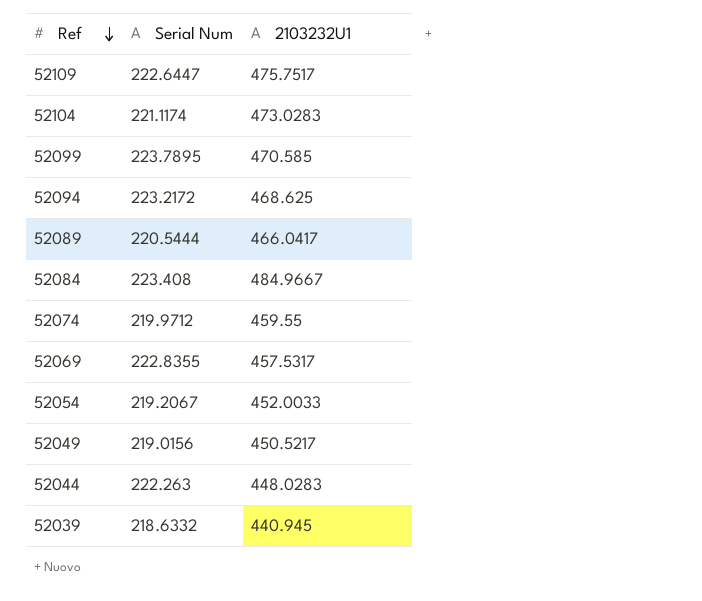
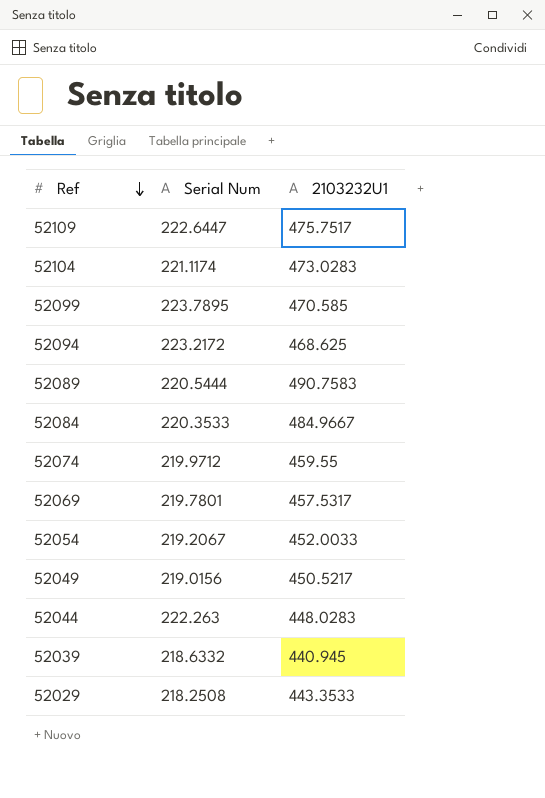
52089 | 2103232U1: 466.0417 -> 490.7583
52084 | Serial Num: 223.408 -> 220.3533
52069 | Serial Num: 222.8355 -> 219.7801
row 52029: none -> 218.2508 | 443.3533

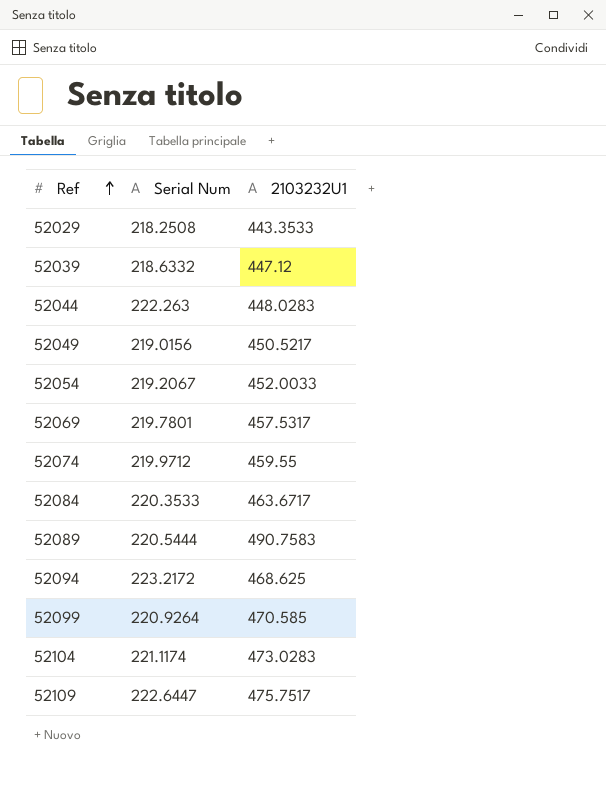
row order: Ref descending -> Ref ascending
52039 | 2103232U1: 440.945 -> 447.12
52084 | 2103232U1: 484.9667 -> 463.6717
52099 | Serial Num: 223.7895 -> 220.9264

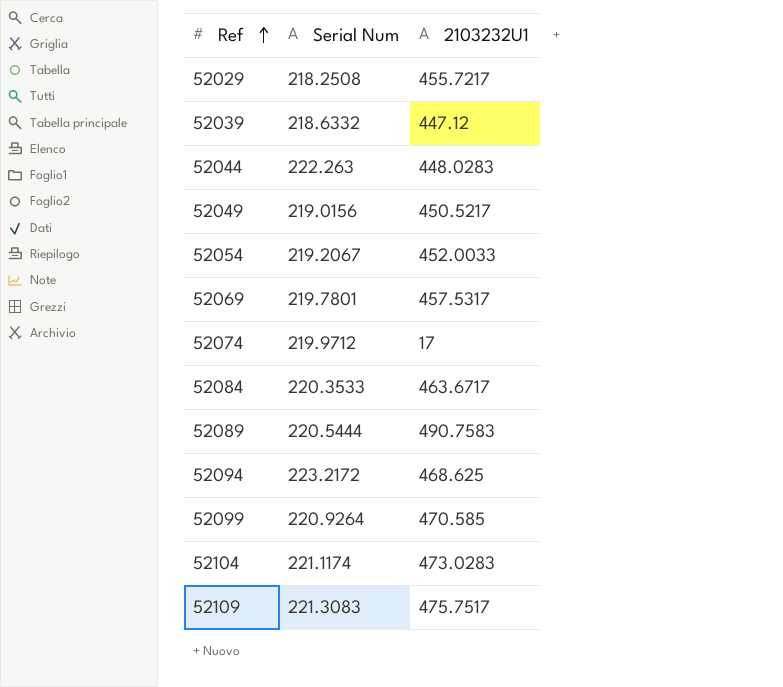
52029 | 2103232U1: 443.3533 -> 455.7217
52074 | 2103232U1: 459.55 -> 17
52109 | Serial Num: 222.6447 -> 221.3083

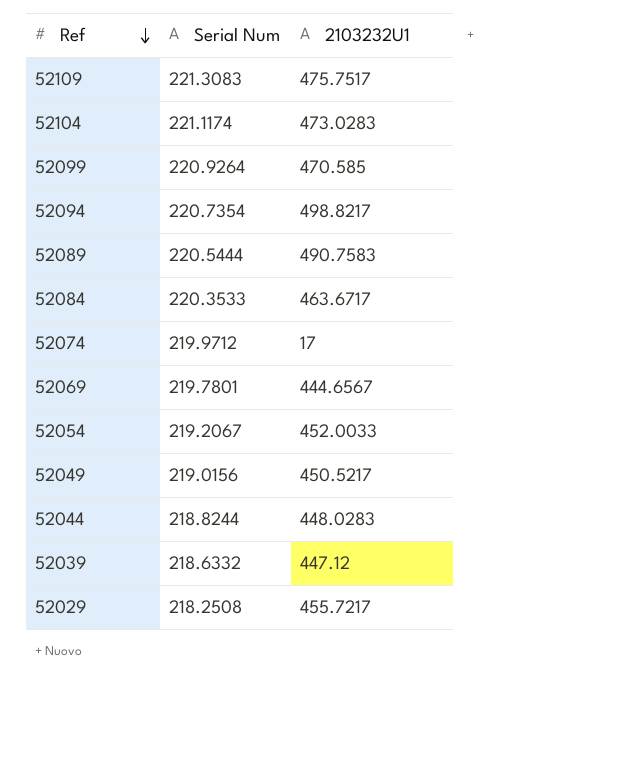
row order: Ref ascending -> Ref descending
52094 | Serial Num: 223.2172 -> 220.7354
52094 | 2103232U1: 468.625 -> 498.8217
52069 | 2103232U1: 457.5317 -> 444.6567
52044 | Serial Num: 222.263 -> 218.8244

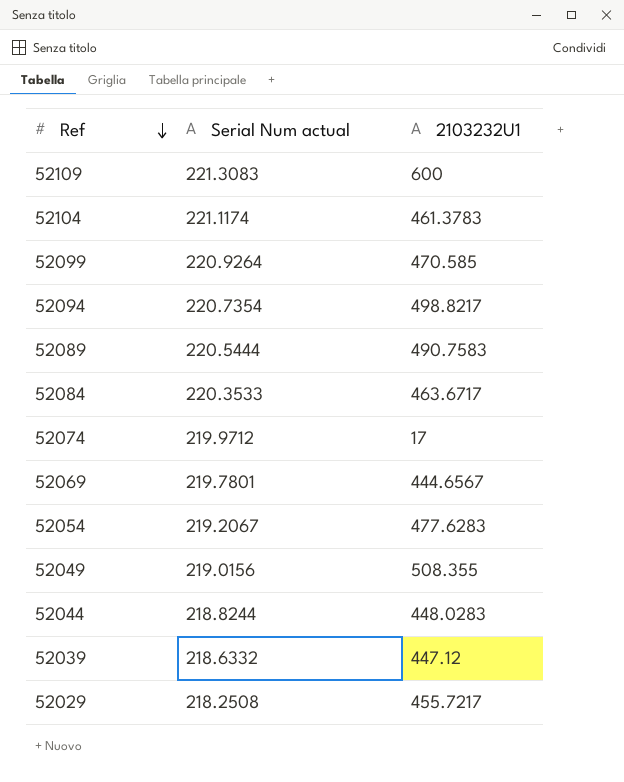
column name: Serial Num -> Serial Num actual
52109 | 2103232U1: 475.7517 -> 600
52104 | 2103232U1: 473.0283 -> 461.3783
52054 | 2103232U1: 452.0033 -> 477.6283
52049 | 2103232U1: 450.5217 -> 508.355

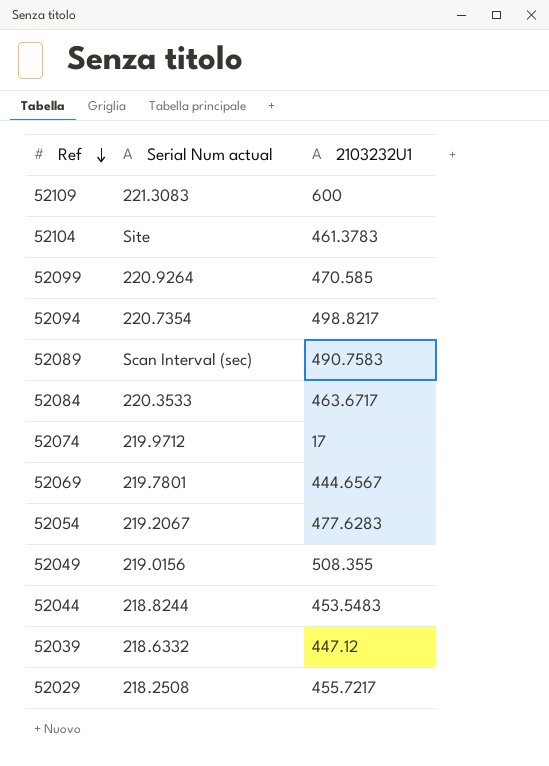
52104 | Serial Num actual: 221.1174 -> Site
52089 | Serial Num actual: 220.5444 -> Scan Interval (sec)
52044 | 2103232U1: 448.0283 -> 453.5483

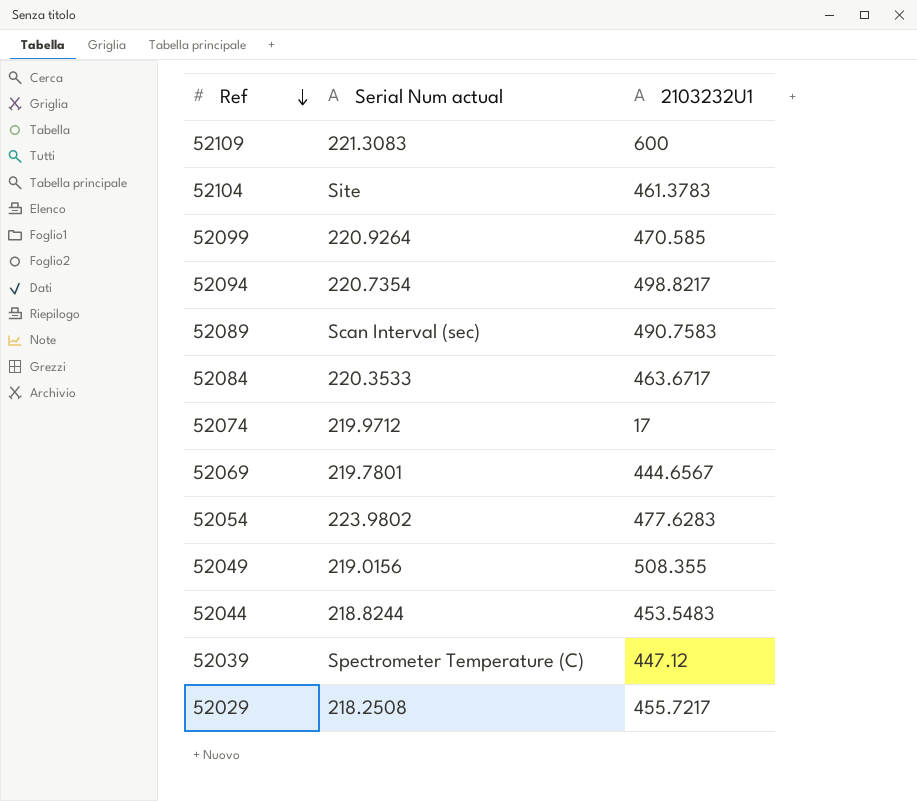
52054 | Serial Num actual: 219.2067 -> 223.9802
52039 | Serial Num actual: 218.6332 -> Spectrometer Temperature (C)

